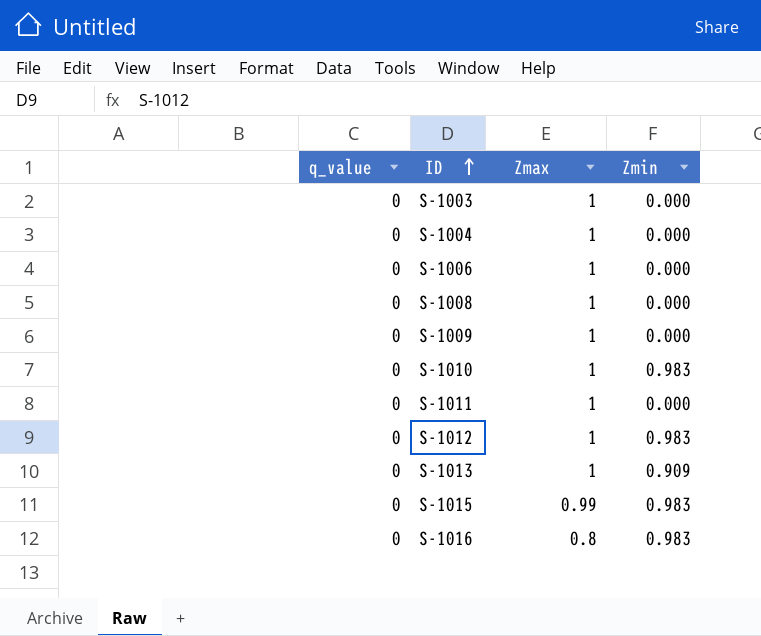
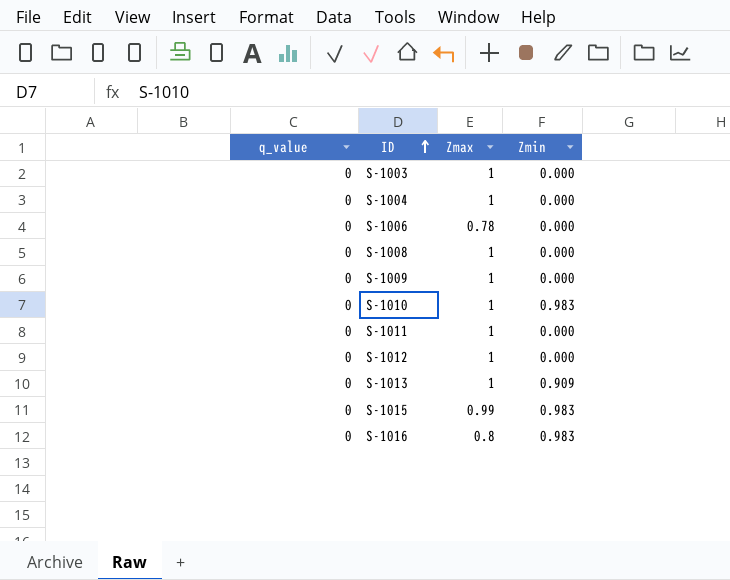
S-1006 | Zmax: 1 -> 0.78
S-1012 | Zmin: 0.983 -> 0.000

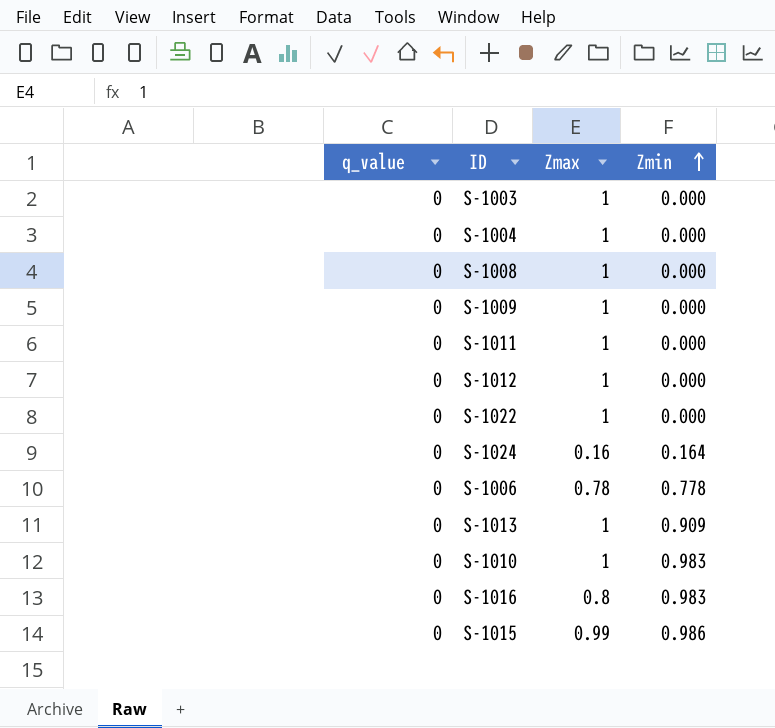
row order: ID ascending -> Zmin ascending
row S-1022: none -> 0 | 1 | 0.000
row S-1024: none -> 0 | 0.16 | 0.164
S-1006 | Zmin: 0.000 -> 0.778
S-1015 | Zmin: 0.983 -> 0.986

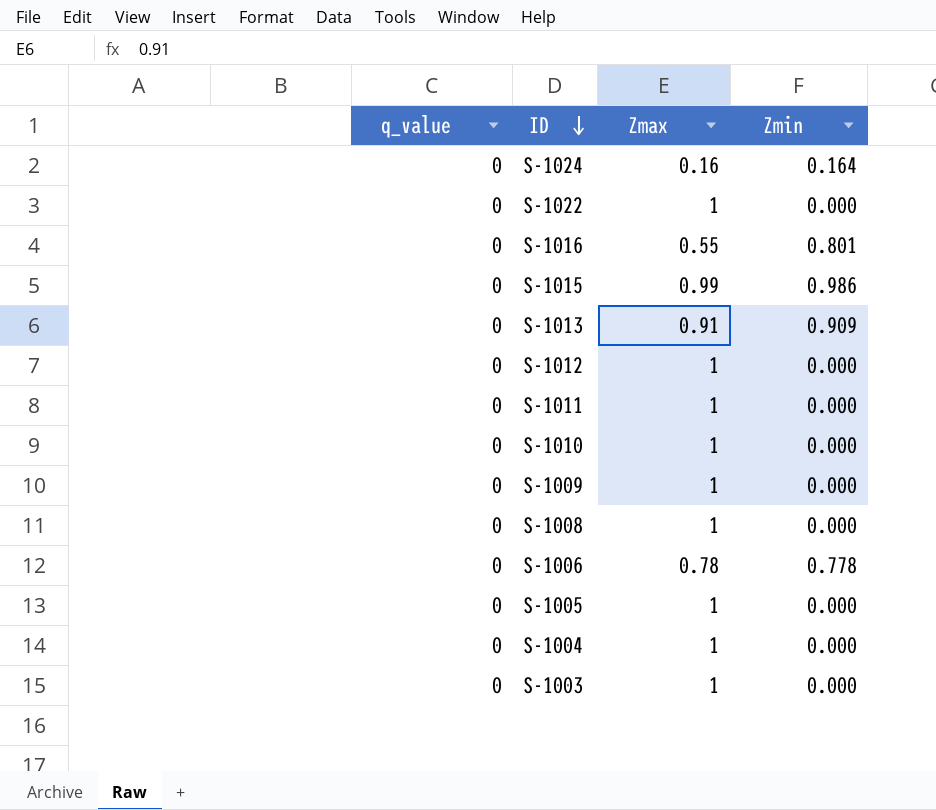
row order: Zmin ascending -> ID descending
S-1016 | Zmax: 0.8 -> 0.55
S-1016 | Zmin: 0.983 -> 0.801
S-1013 | Zmax: 1 -> 0.91
S-1010 | Zmin: 0.983 -> 0.000
row S-1005: none -> 0 | 1 | 0.000

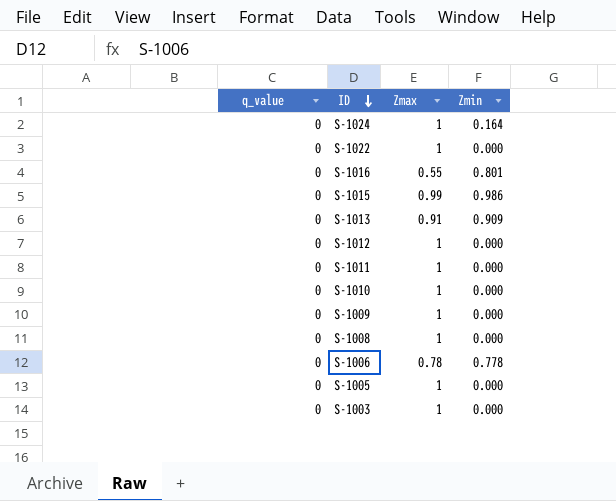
row S-1004: 0 | 1 | 0.000 -> none
S-1024 | Zmax: 0.16 -> 1

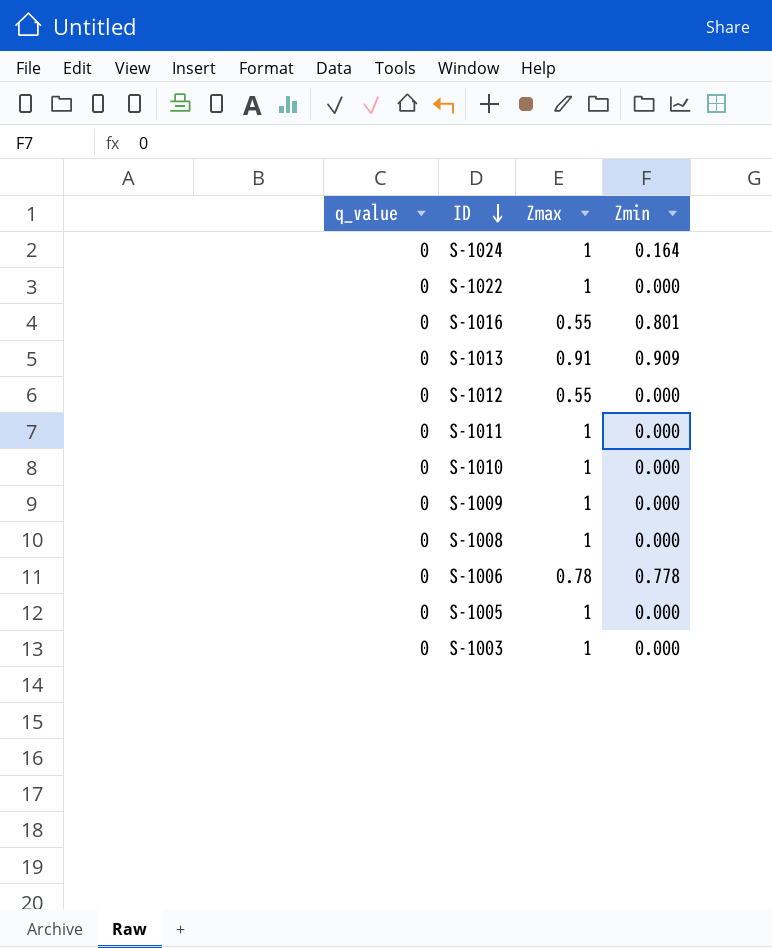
row S-1015: 0 | 0.99 | 0.986 -> none
S-1012 | Zmax: 1 -> 0.55

